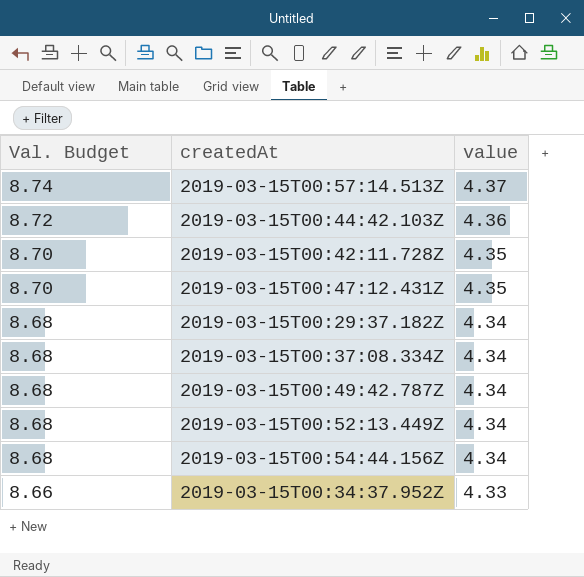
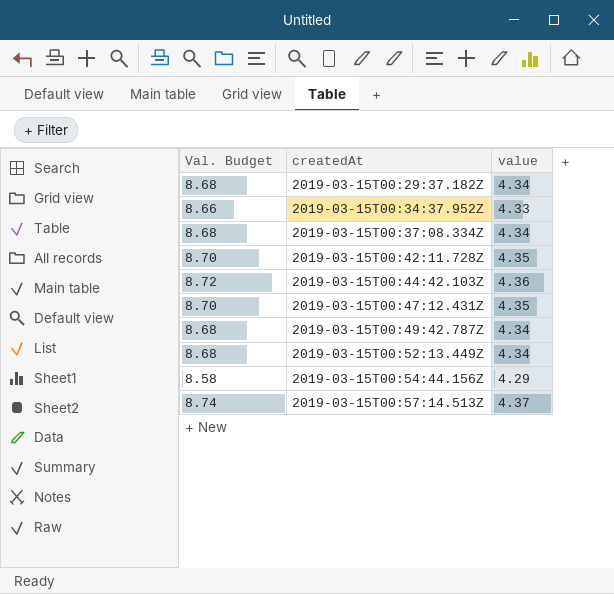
row order: Val. Budget descending -> createdAt ascending
2019-03-15T00:54:44.156Z | Val. Budget: 8.68 -> 8.58
2019-03-15T00:54:44.156Z | value: 4.34 -> 4.29

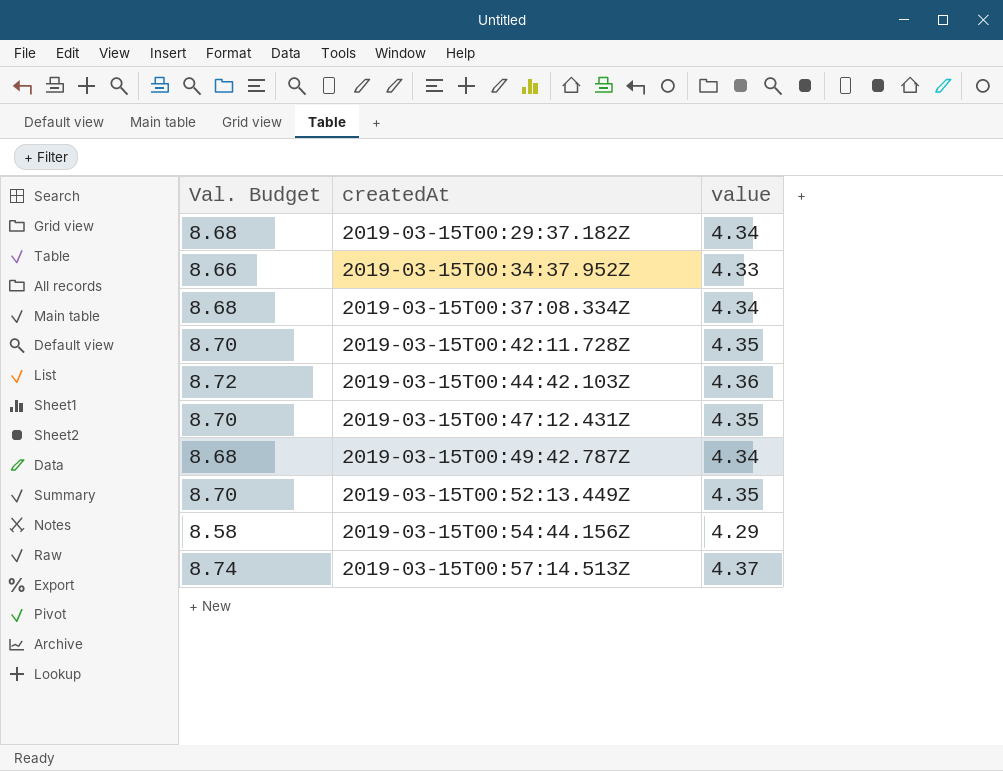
2019-03-15T00:52:13.449Z | Val. Budget: 8.68 -> 8.70
2019-03-15T00:52:13.449Z | value: 4.34 -> 4.35

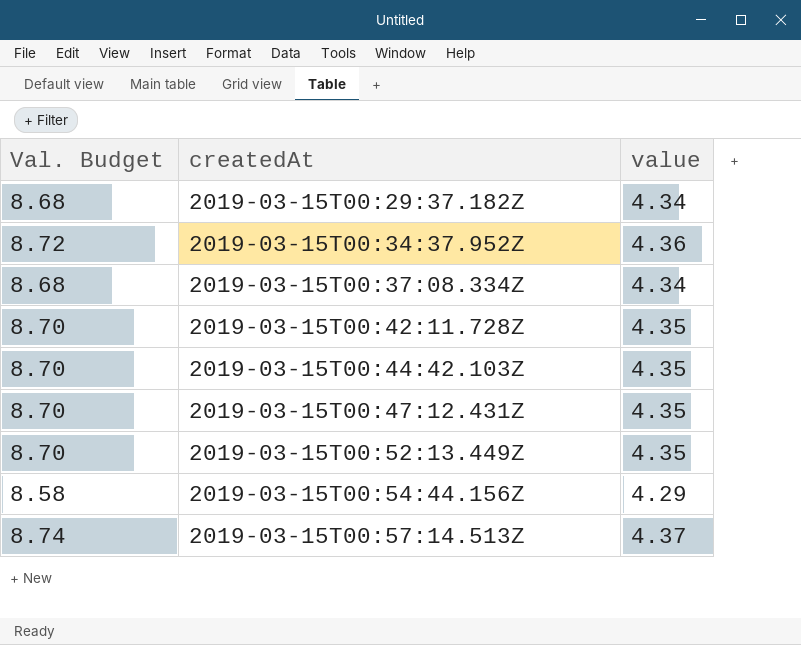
row 2019-03-15T00:49:42.787Z: 8.68 | 4.34 -> none
2019-03-15T00:34:37.952Z | Val. Budget: 8.66 -> 8.72
2019-03-15T00:34:37.952Z | value: 4.33 -> 4.36
2019-03-15T00:44:42.103Z | Val. Budget: 8.72 -> 8.70
2019-03-15T00:44:42.103Z | value: 4.36 -> 4.35

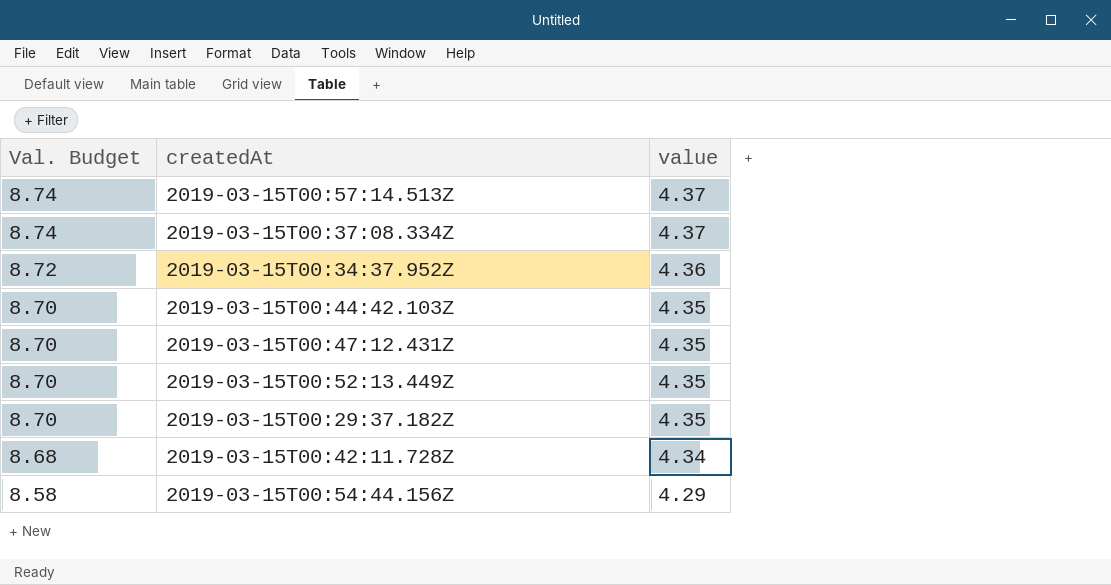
row order: createdAt ascending -> Val. Budget descending
2019-03-15T00:37:08.334Z | Val. Budget: 8.68 -> 8.74
2019-03-15T00:37:08.334Z | value: 4.34 -> 4.37
2019-03-15T00:29:37.182Z | Val. Budget: 8.68 -> 8.70
2019-03-15T00:29:37.182Z | value: 4.34 -> 4.35
2019-03-15T00:42:11.728Z | Val. Budget: 8.70 -> 8.68
2019-03-15T00:42:11.728Z | value: 4.35 -> 4.34

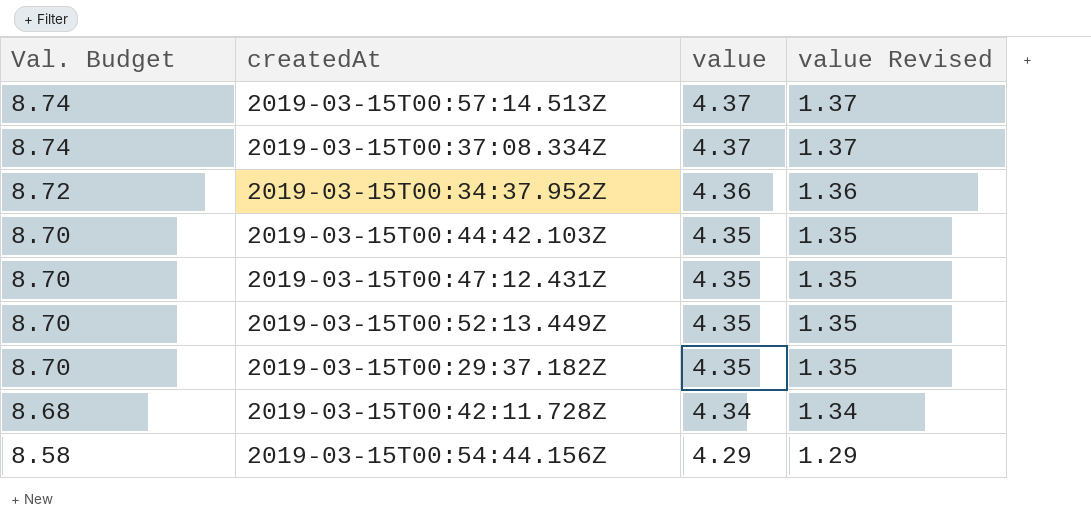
column value Revised | formula: none -> [value] - 3

